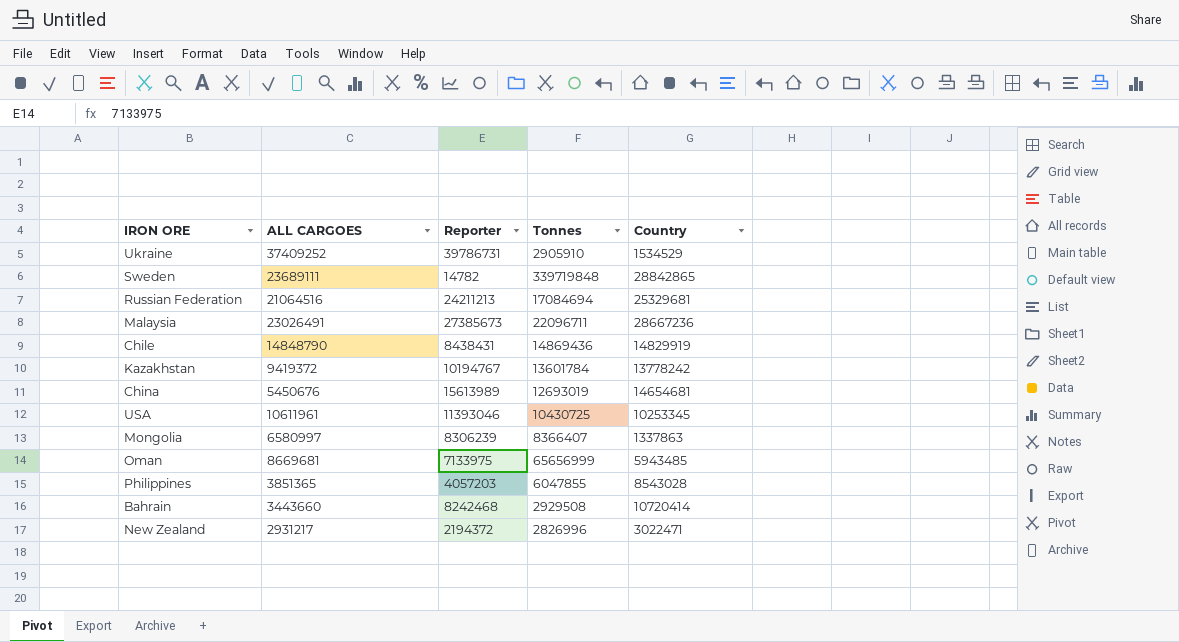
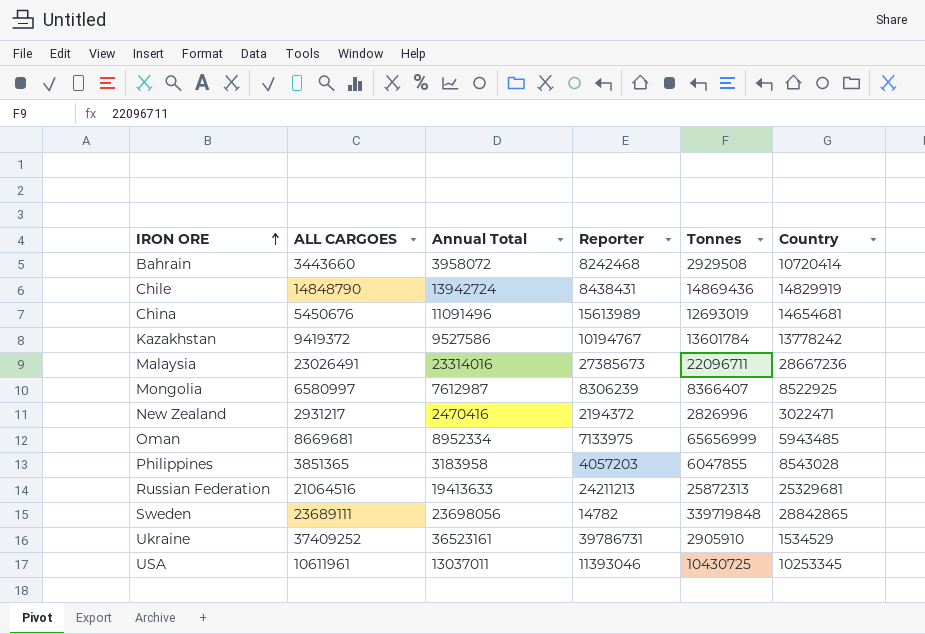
row order: none -> IRON ORE ascending
column Annual Total | position: none -> 3
Mongolia | Country: 1337863 -> 8522925
Russian Federation | Tonnes: 17084694 -> 25872313

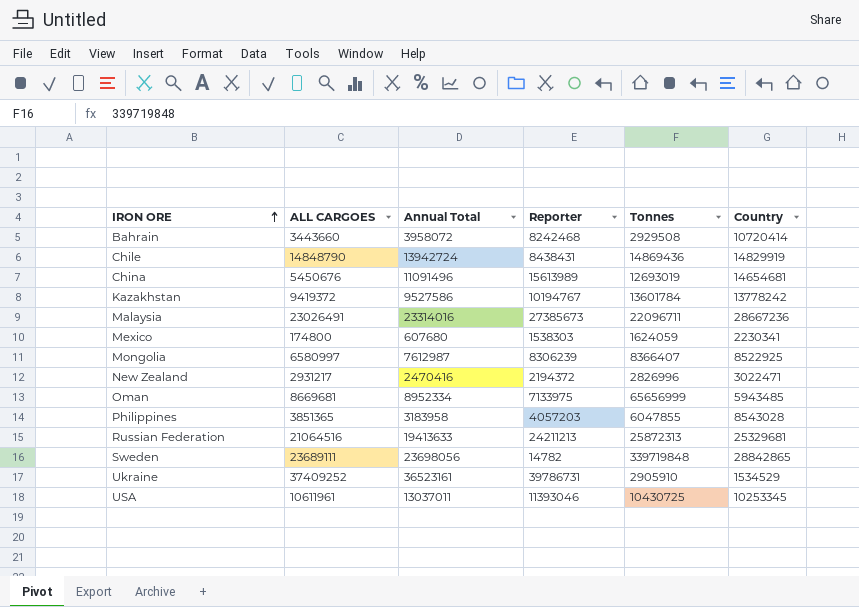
row Mexico: none -> 174800 | 607680 | 1538303 | 1624059 | 2230341

